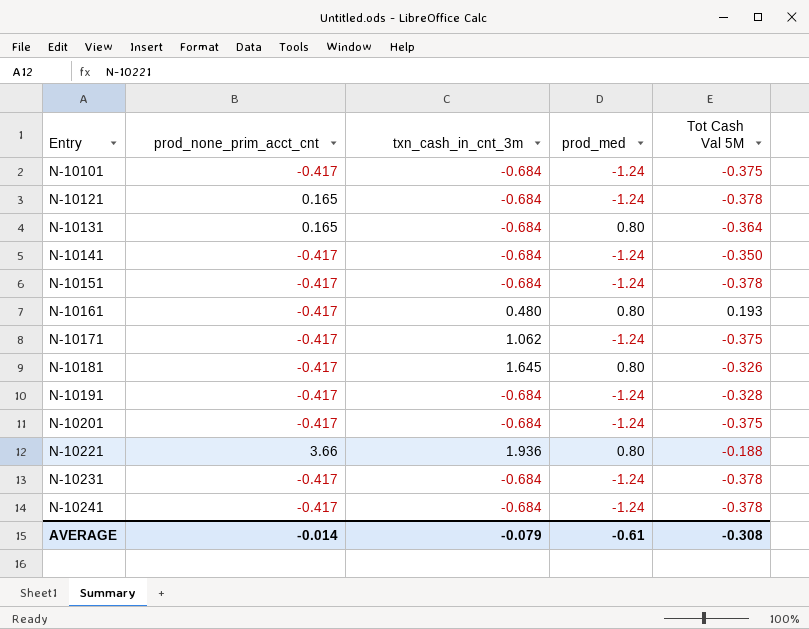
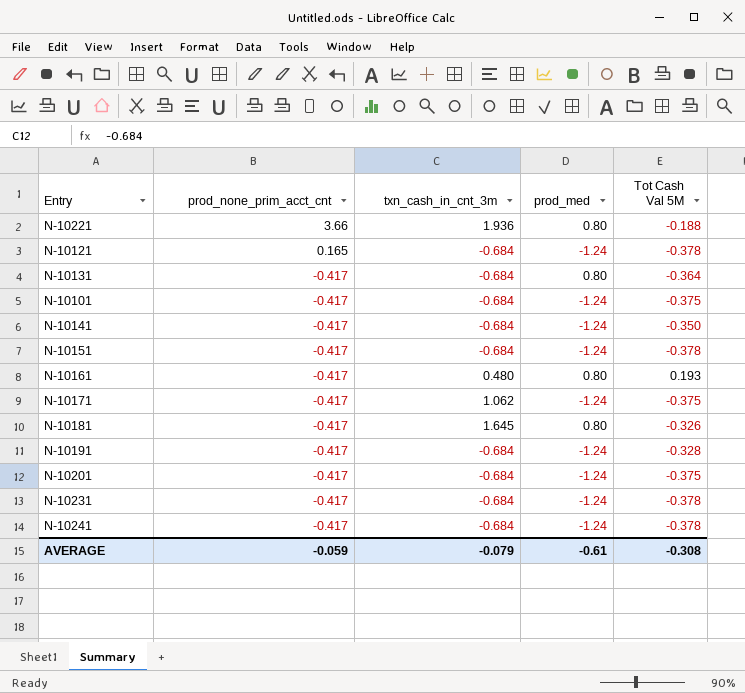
row order: Entry ascending -> prod_none_prim_acct_cnt descending
N-10131 | prod_none_prim_acct_cnt: 0.165 -> -0.417
AVERAGE | prod_none_prim_acct_cnt: -0.014 -> -0.059

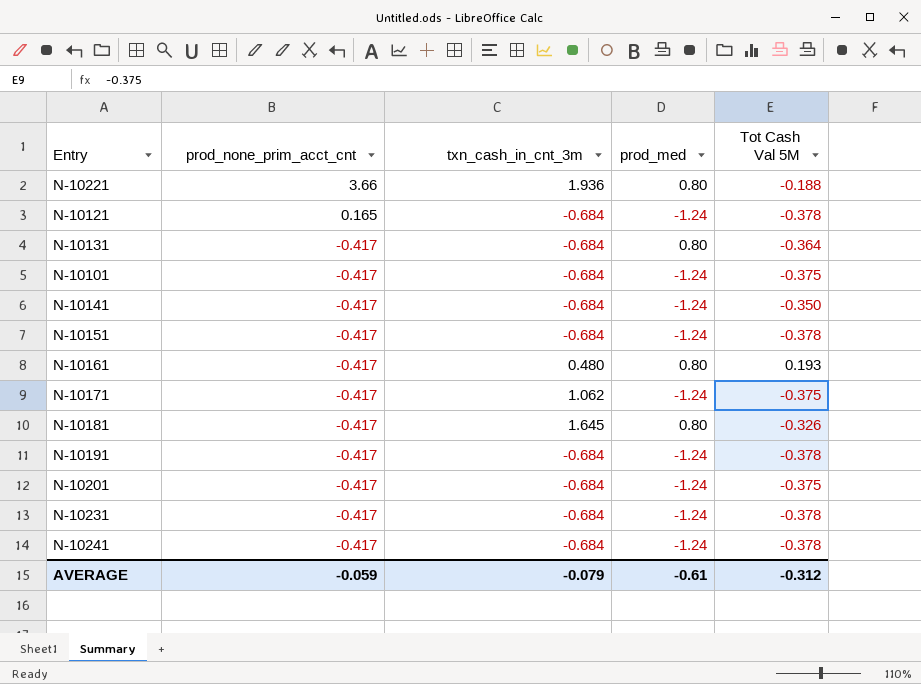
N-10191 | Tot Cash Val 5M: -0.328 -> -0.378
AVERAGE | Tot Cash Val 5M: -0.308 -> -0.312

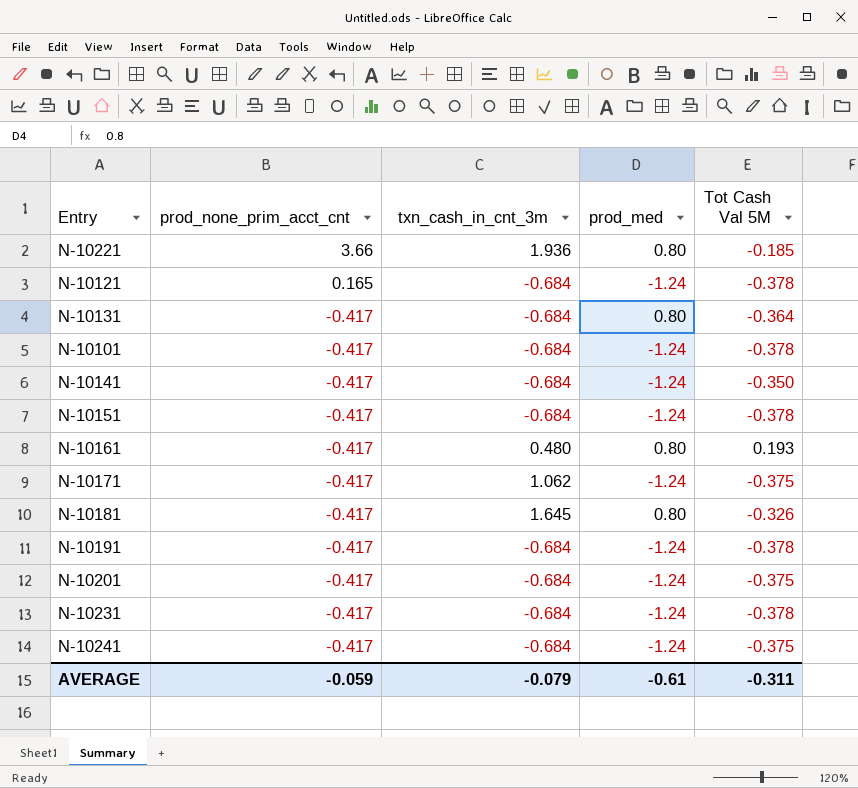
N-10221 | Tot Cash Val 5M: -0.188 -> -0.185
N-10101 | Tot Cash Val 5M: -0.375 -> -0.378
N-10241 | Tot Cash Val 5M: -0.378 -> -0.375
AVERAGE | Tot Cash Val 5M: -0.312 -> -0.311

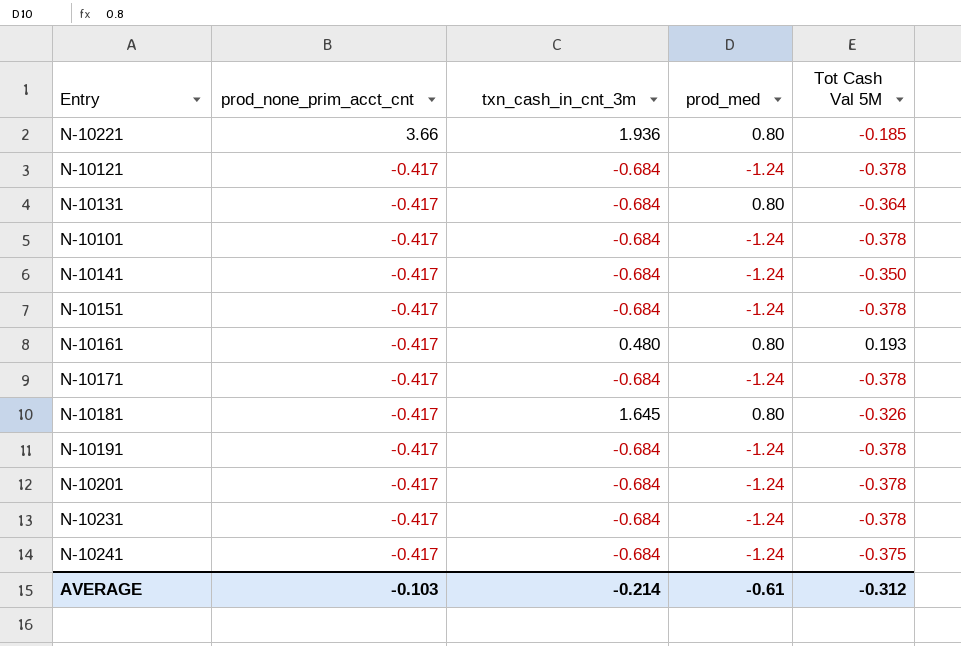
N-10121 | prod_none_prim_acct_cnt: 0.165 -> -0.417
N-10171 | txn_cash_in_cnt_3m: 1.062 -> -0.684
N-10171 | Tot Cash Val 5M: -0.375 -> -0.378
N-10201 | Tot Cash Val 5M: -0.375 -> -0.378
AVERAGE | prod_none_prim_acct_cnt: -0.059 -> -0.103
AVERAGE | txn_cash_in_cnt_3m: -0.079 -> -0.214
AVERAGE | Tot Cash Val 5M: -0.311 -> -0.312

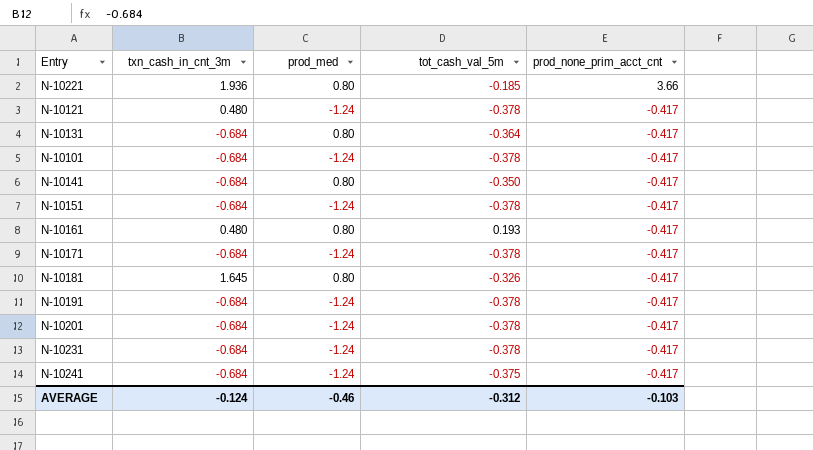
column name: Tot Cash Val 5M -> tot_cash_val_5m
column prod_none_prim_acct_cnt | position: 2 -> 5
N-10121 | txn_cash_in_cnt_3m: -0.684 -> 0.480
N-10141 | prod_med: -1.24 -> 0.80
AVERAGE | txn_cash_in_cnt_3m: -0.214 -> -0.124
AVERAGE | prod_med: -0.61 -> -0.46

